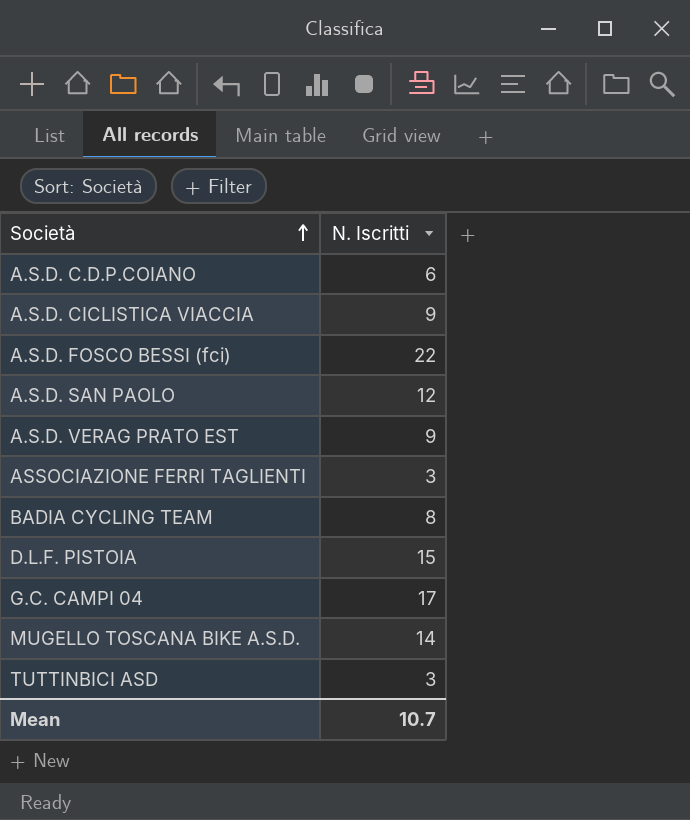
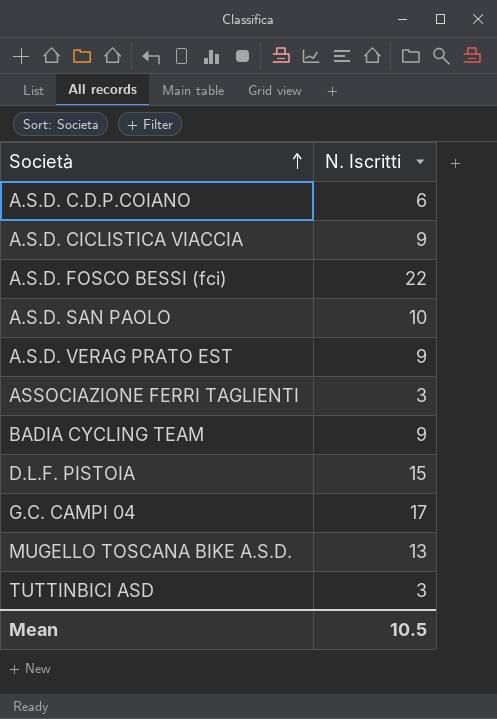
A.S.D. SAN PAOLO | N. Iscritti: 12 -> 10
BADIA CYCLING TEAM | N. Iscritti: 8 -> 9
MUGELLO TOSCANA BIKE A.S.D. | N. Iscritti: 14 -> 13
Mean | N. Iscritti: 10.7 -> 10.5

